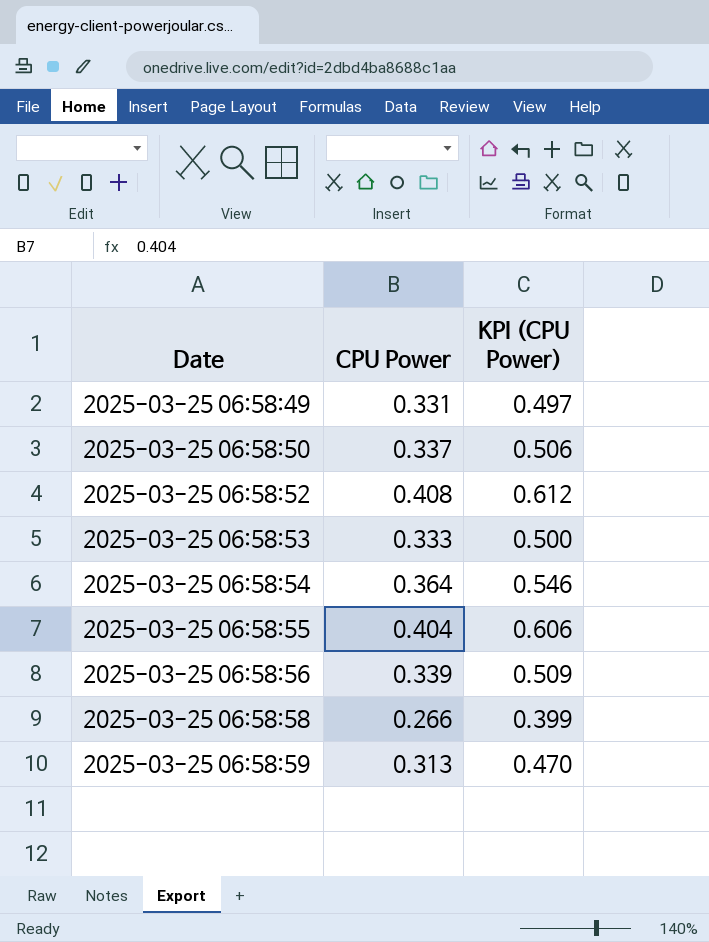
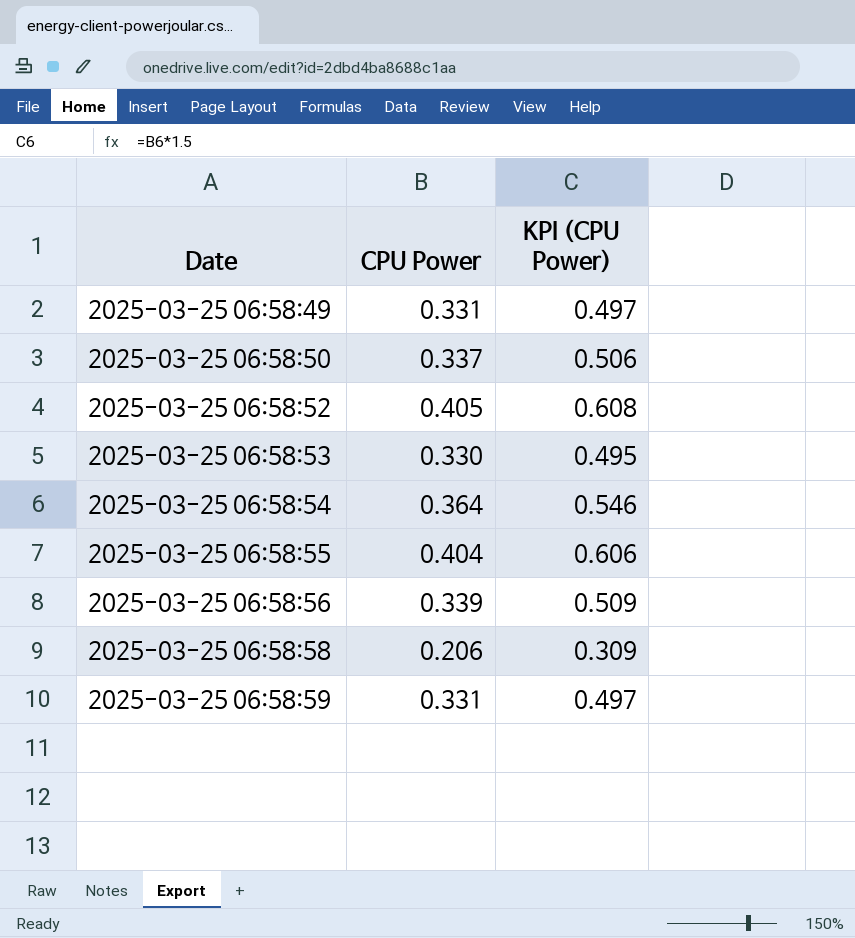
2025-03-25 06:58:52 | CPU Power: 0.408 -> 0.405
2025-03-25 06:58:52 | KPI (CPU Power): 0.612 -> 0.608
2025-03-25 06:58:53 | CPU Power: 0.333 -> 0.330
2025-03-25 06:58:53 | KPI (CPU Power): 0.500 -> 0.495
2025-03-25 06:58:58 | CPU Power: 0.266 -> 0.206
2025-03-25 06:58:58 | KPI (CPU Power): 0.399 -> 0.309
2025-03-25 06:58:59 | CPU Power: 0.313 -> 0.331
2025-03-25 06:58:59 | KPI (CPU Power): 0.470 -> 0.497

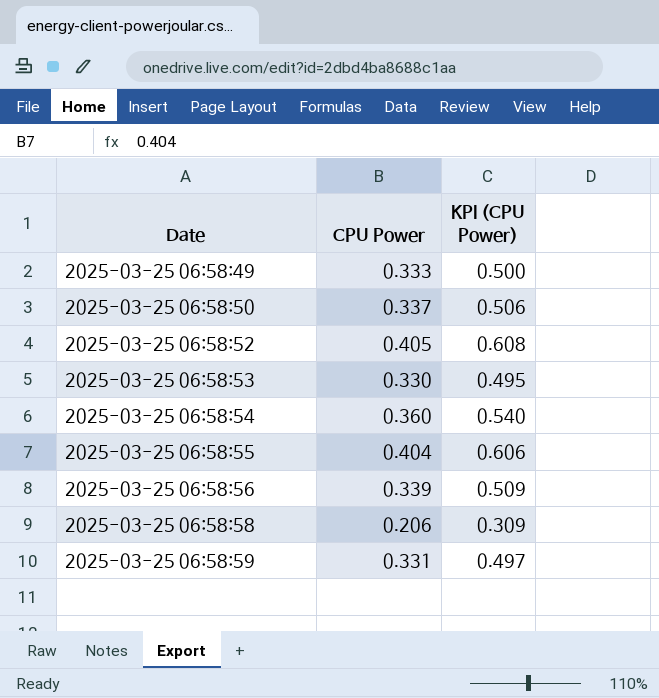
2025-03-25 06:58:49 | CPU Power: 0.331 -> 0.333
2025-03-25 06:58:49 | KPI (CPU Power): 0.497 -> 0.500
2025-03-25 06:58:54 | CPU Power: 0.364 -> 0.360
2025-03-25 06:58:54 | KPI (CPU Power): 0.546 -> 0.540

